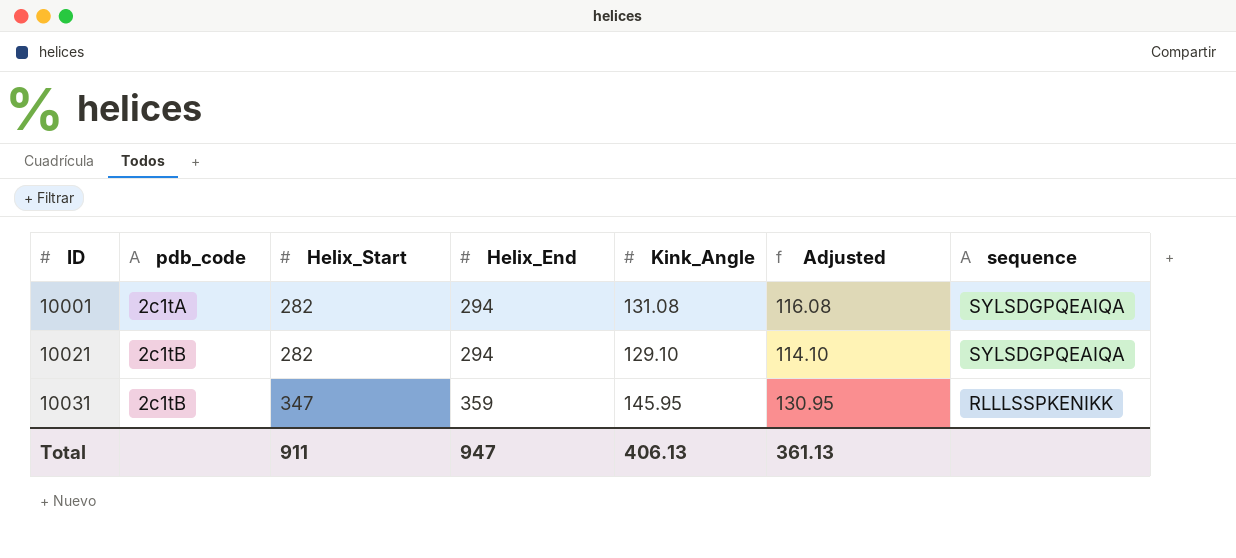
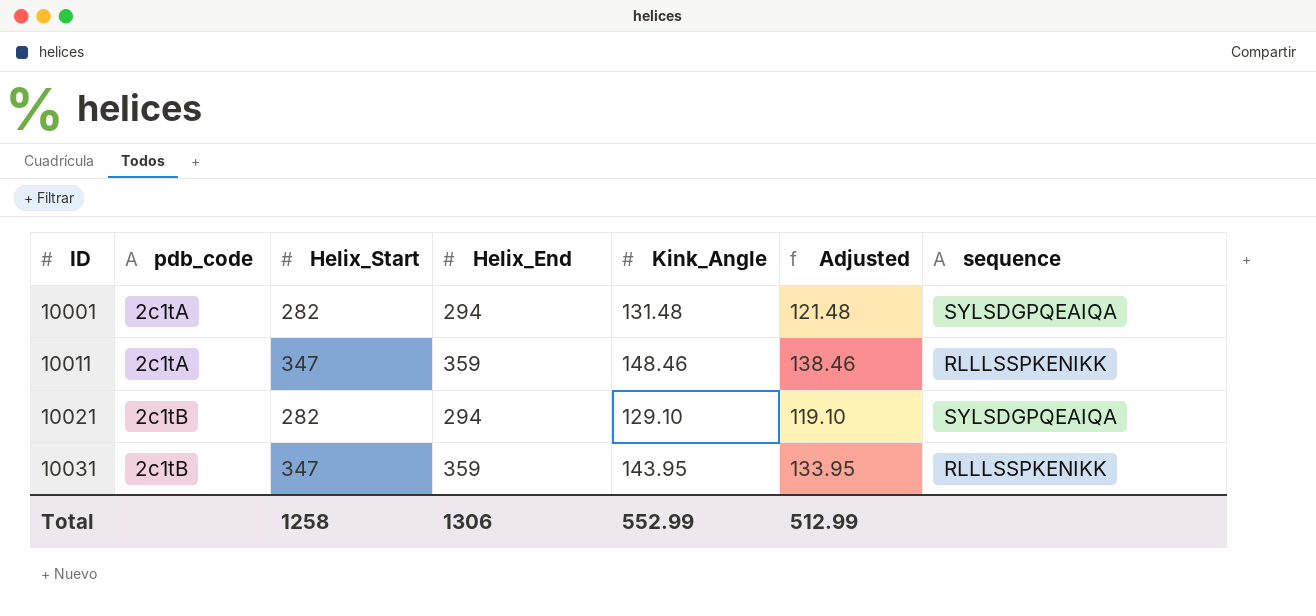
column Adjusted | formula: [Kink_Angle] - 15 -> [Kink_Angle] - 10
10001 | Kink_Angle: 131.08 -> 131.48
row 10011: none -> 2c1tA | 347 | 359 | 148.46 | 138.46 | RLLLSSPKENIKK
10031 | Kink_Angle: 145.95 -> 143.95
Total | Helix_Start: 911 -> 1258
Total | Helix_End: 947 -> 1306
Total | Kink_Angle: 406.13 -> 552.99
Total | Adjusted: 361.13 -> 512.99

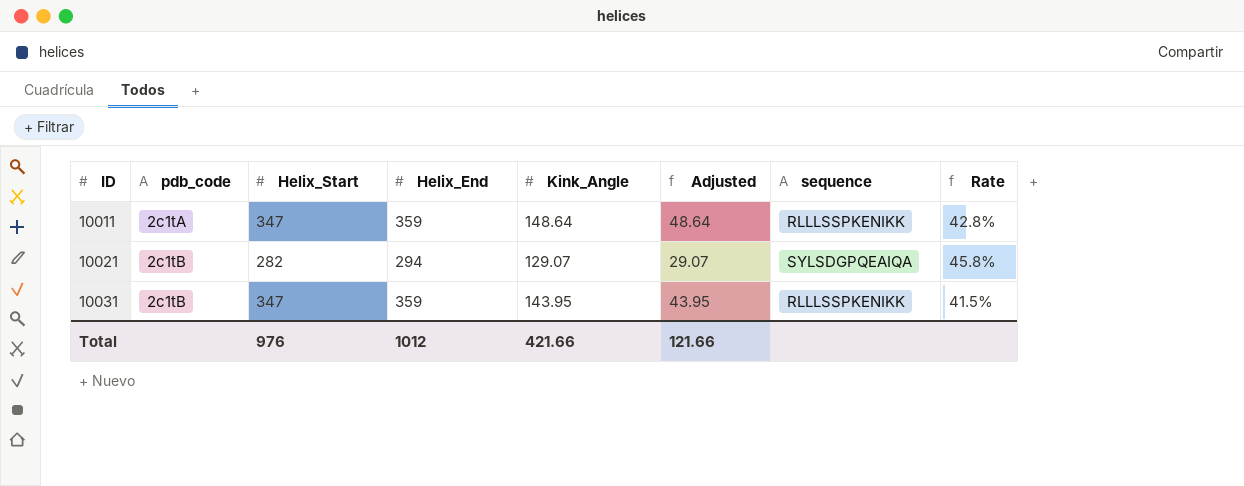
column Adjusted | formula: [Kink_Angle] - 10 -> [Kink_Angle] - 100
column Rate | formula: none -> [Kink_Angle] / [Helix_Start]
row 10001: 2c1tA | 282 | 294 | 131.48 | 121.48 | SYLSDGPQEAIQA -> none
10011 | Kink_Angle: 148.46 -> 148.64
10021 | Kink_Angle: 129.10 -> 129.07
Total | Helix_Start: 1258 -> 976
Total | Helix_End: 1306 -> 1012
Total | Kink_Angle: 552.99 -> 421.66
Total | Adjusted: 512.99 -> 121.66

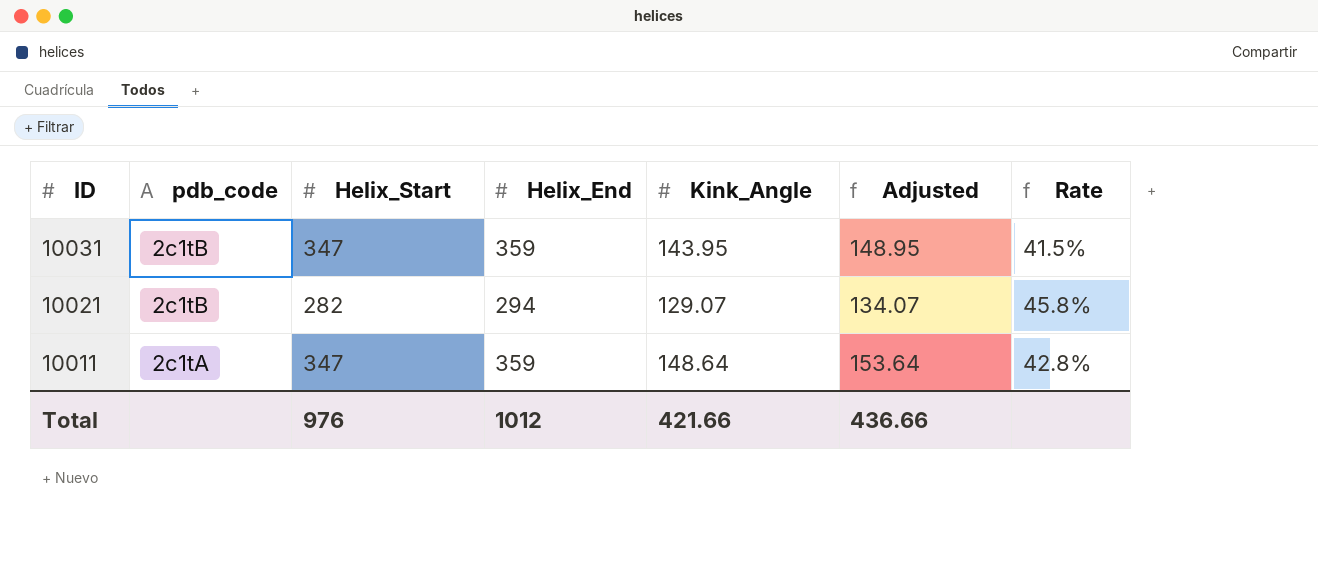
row order: ID ascending -> ID descending
column sequence | position: 7 -> none
column Adjusted | formula: [Kink_Angle] - 100 -> [Kink_Angle] + 5
Total | Adjusted: 121.66 -> 436.66

